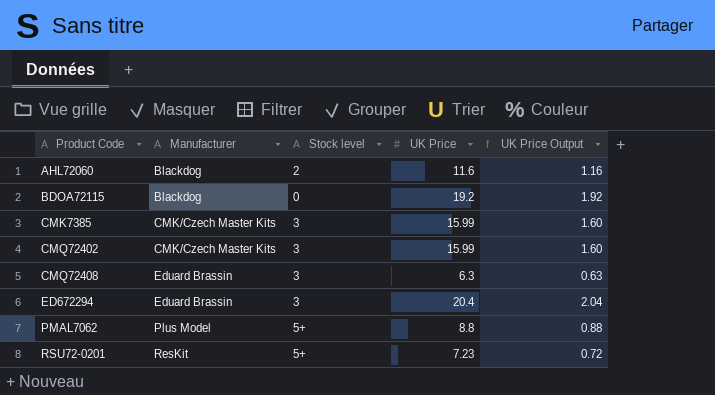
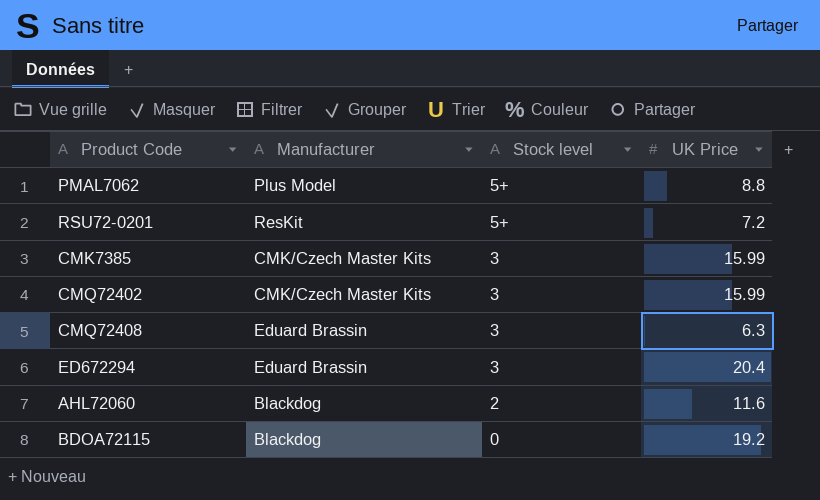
row order: Product Code ascending -> Stock level descending
column UK Price Output | formula: [UK Price] * 0.1 -> none
RSU72-0201 | UK Price: 7.23 -> 7.2

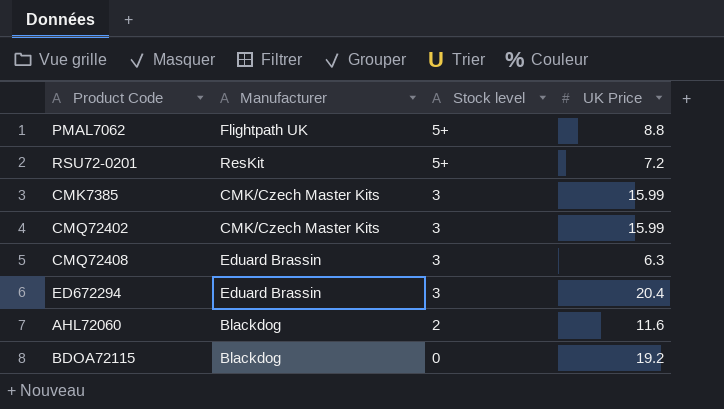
PMAL7062 | Manufacturer: Plus Model -> Flightpath UK

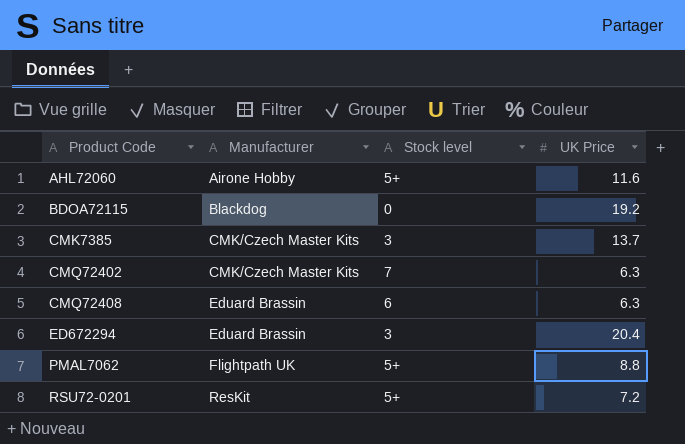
row order: Stock level descending -> Product Code ascending
AHL72060 | Manufacturer: Blackdog -> Airone Hobby
AHL72060 | Stock level: 2 -> 5+
CMK7385 | UK Price: 15.99 -> 13.7
CMQ72402 | Stock level: 3 -> 7
CMQ72402 | UK Price: 15.99 -> 6.3
CMQ72408 | Stock level: 3 -> 6

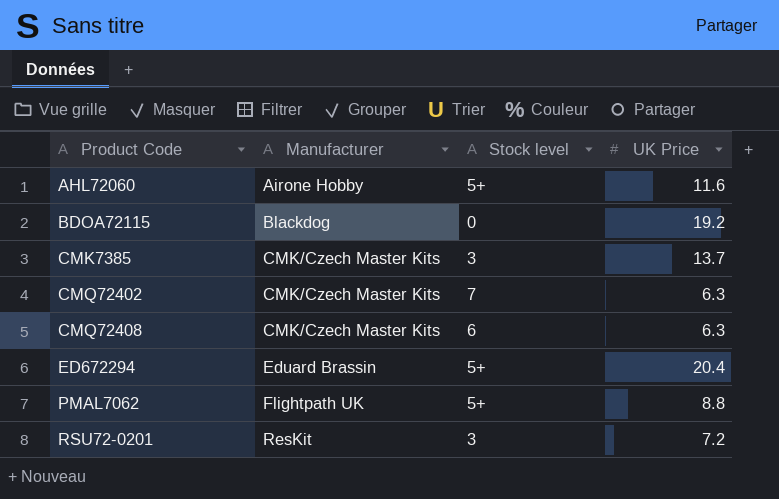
CMQ72408 | Manufacturer: Eduard Brassin -> CMK/Czech Master Kits
ED672294 | Stock level: 3 -> 5+
RSU72-0201 | Stock level: 5+ -> 3

